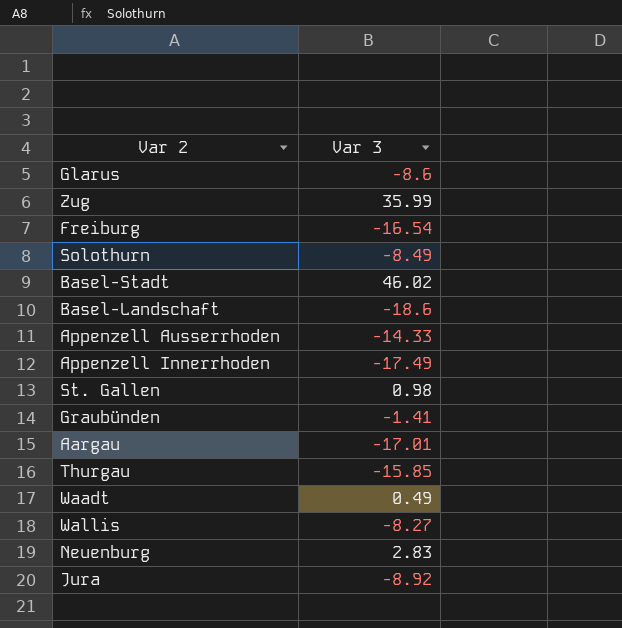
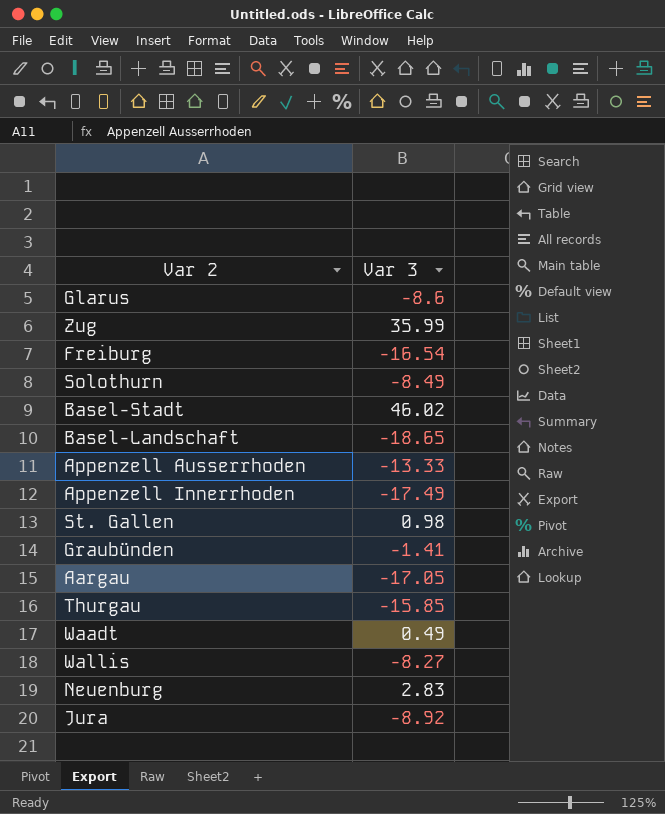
Basel-Landschaft | Var 3: -18.6 -> -18.65
Appenzell Ausserrhoden | Var 3: -14.33 -> -13.33
Aargau | Var 3: -17.01 -> -17.05

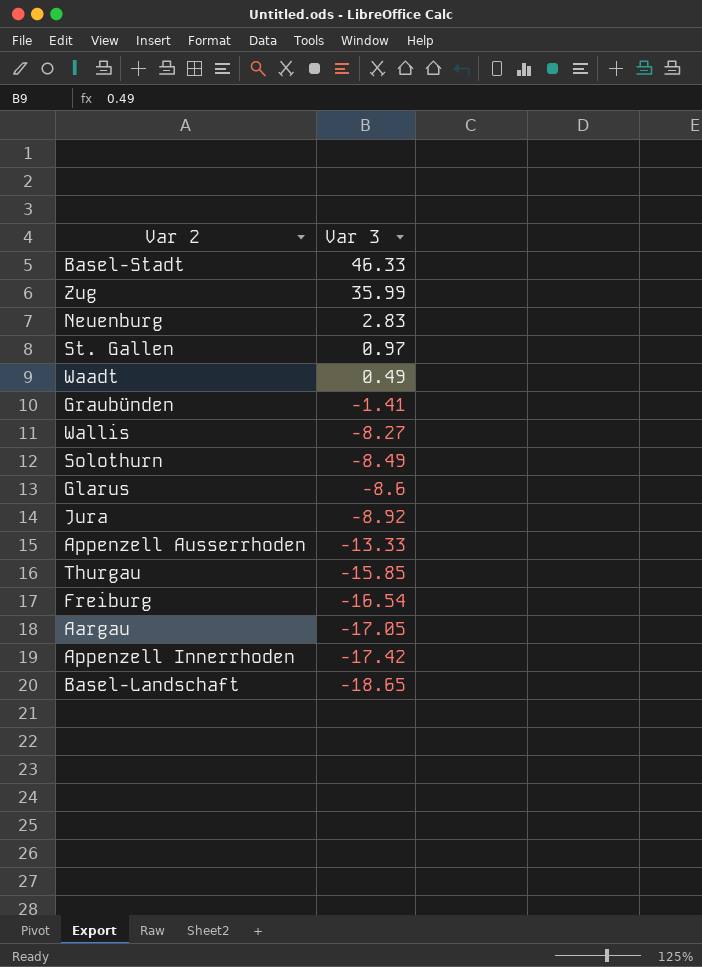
row order: none -> Var 3 descending
Basel-Stadt | Var 3: 46.02 -> 46.33
St. Gallen | Var 3: 0.98 -> 0.97
Appenzell Innerrhoden | Var 3: -17.49 -> -17.42

